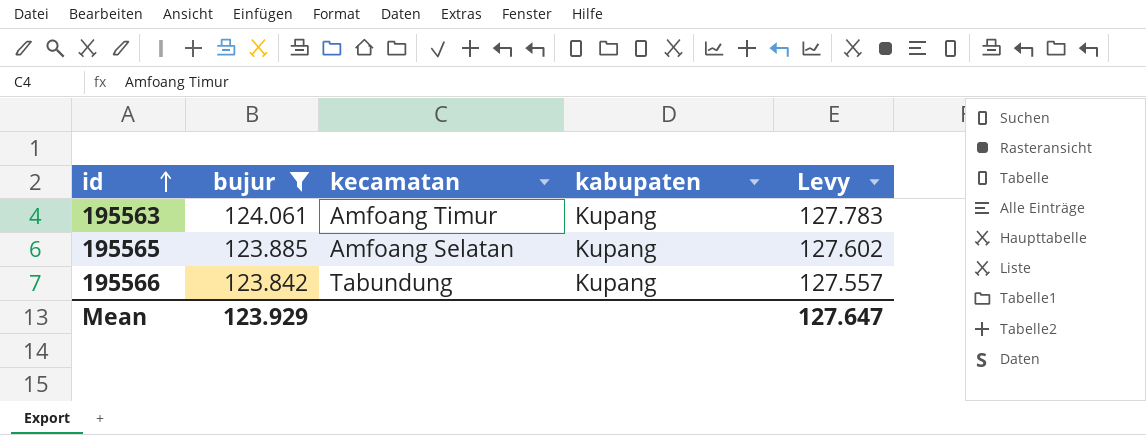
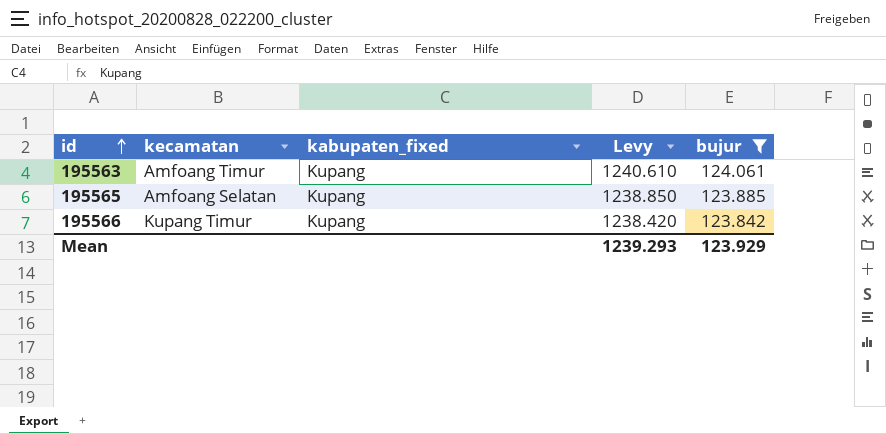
column name: kabupaten -> kabupaten_fixed
column Levy | formula: [bujur] * 1.03 -> [bujur] * 10
column bujur | position: 2 -> 5
195566 | kecamatan: Tabundung -> Kupang Timur
Mean | Levy: 127.647 -> 1239.293

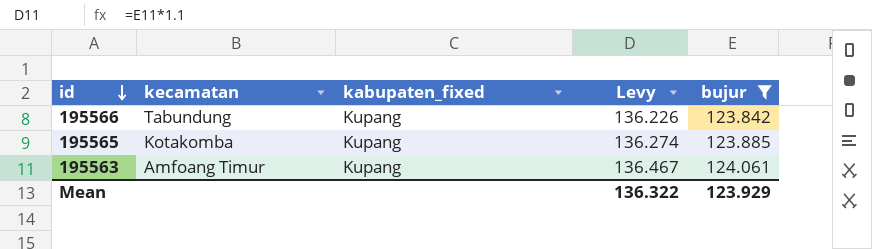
row order: id ascending -> id descending
column Levy | formula: [bujur] * 10 -> [bujur] * 1.1
195566 | kecamatan: Kupang Timur -> Tabundung
195565 | kecamatan: Amfoang Selatan -> Kotakomba
Mean | Levy: 1239.293 -> 136.322

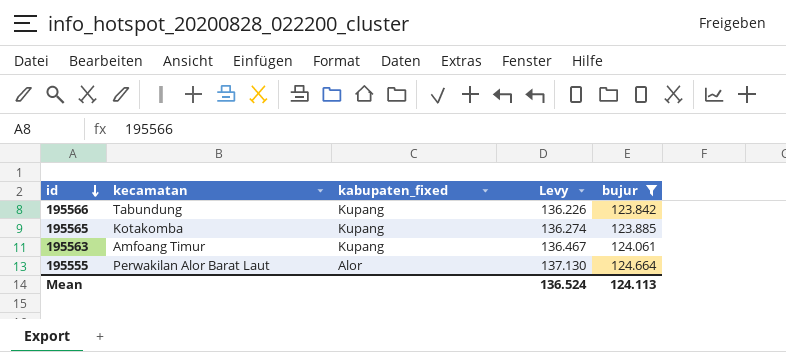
row 195555: none -> Perwakilan Alor Barat Laut | Alor | 137.130 | 124.664
Mean | Levy: 136.322 -> 136.524
Mean | bujur: 123.929 -> 124.113

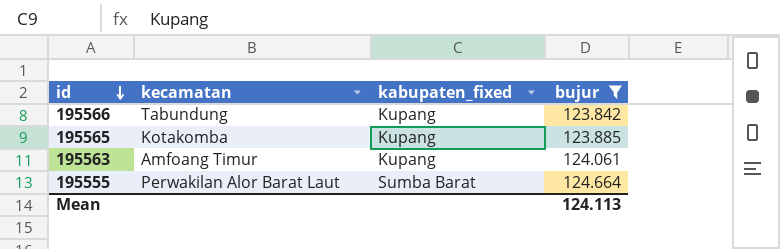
column Levy | formula: [bujur] * 1.1 -> none
195555 | kabupaten_fixed: Alor -> Sumba Barat

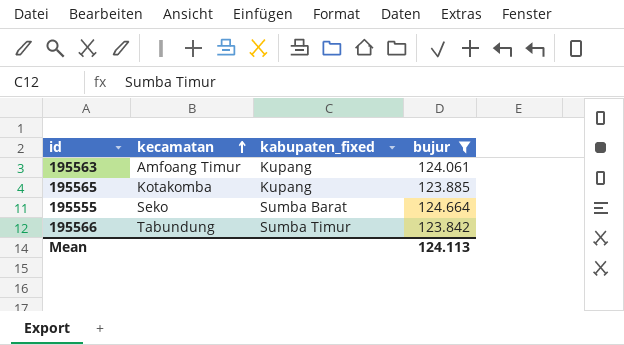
row order: id descending -> kecamatan ascending
195555 | kecamatan: Perwakilan Alor Barat Laut -> Seko
195566 | kabupaten_fixed: Kupang -> Sumba Timur

